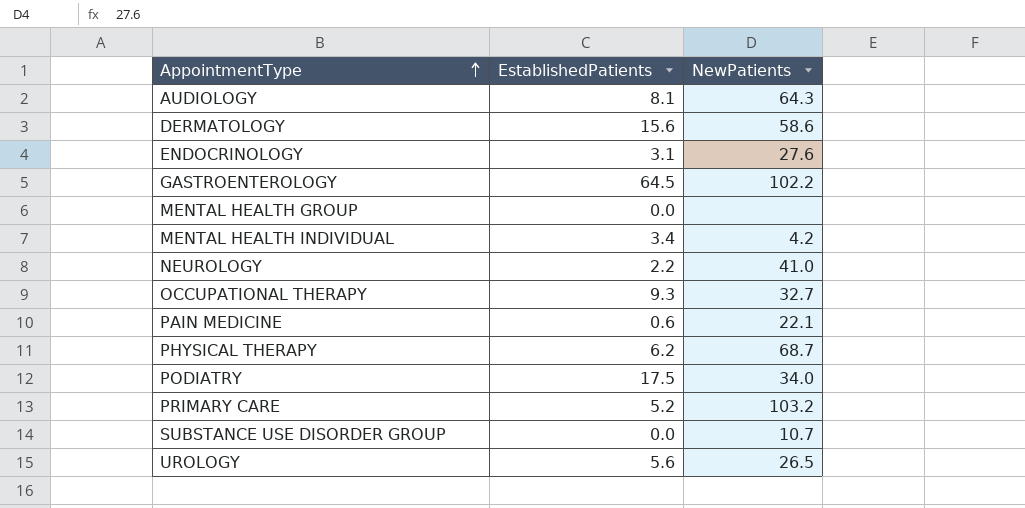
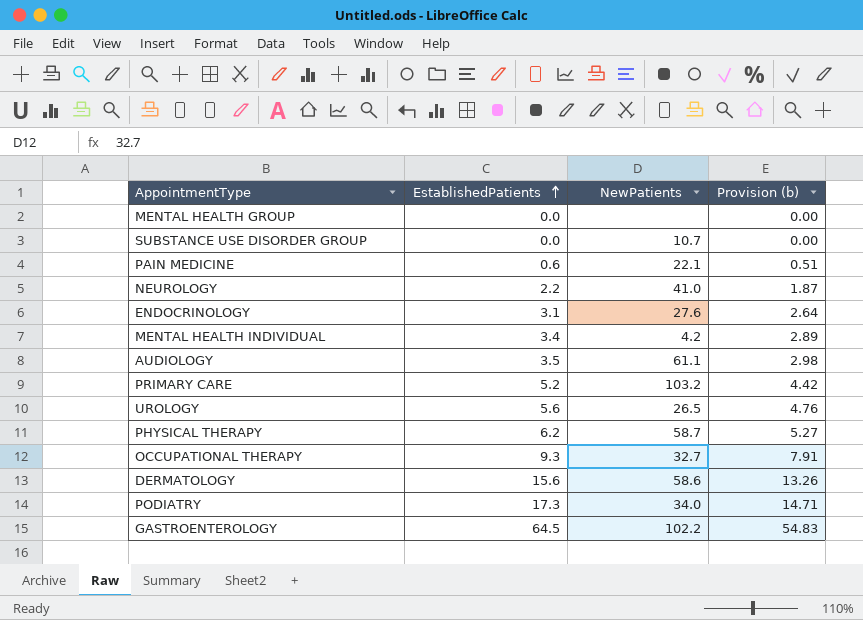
row order: AppointmentType ascending -> EstablishedPatients ascending
column Provision (b) | formula: none -> [EstablishedPatients] * 0.85
AUDIOLOGY | EstablishedPatients: 8.1 -> 3.5
AUDIOLOGY | NewPatients: 64.3 -> 61.1
PHYSICAL THERAPY | NewPatients: 68.7 -> 58.7
PODIATRY | EstablishedPatients: 17.5 -> 17.3

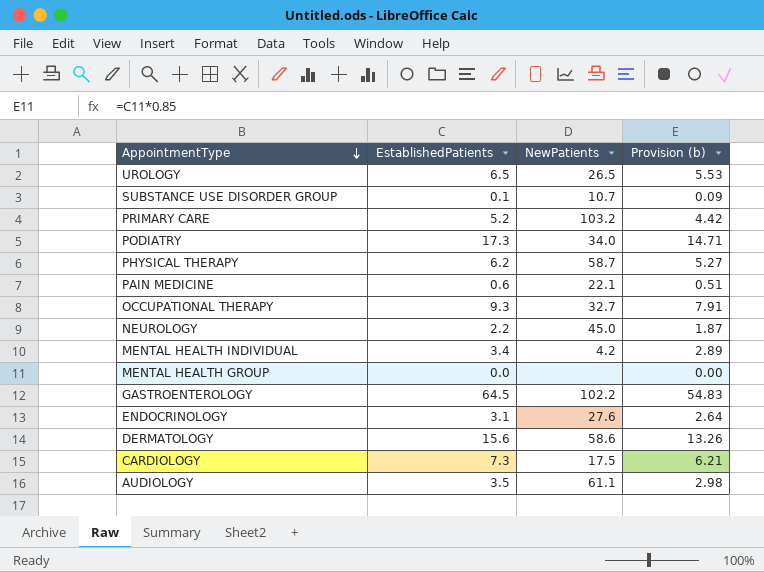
row order: EstablishedPatients ascending -> AppointmentType descending
UROLOGY | EstablishedPatients: 5.6 -> 6.5
UROLOGY | Provision (b): 4.76 -> 5.53
SUBSTANCE USE DISORDER GROUP | EstablishedPatients: 0.0 -> 0.1
SUBSTANCE USE DISORDER GROUP | Provision (b): 0.00 -> 0.09
NEUROLOGY | NewPatients: 41.0 -> 45.0
row CARDIOLOGY: none -> 7.3 | 17.5 | 6.21

